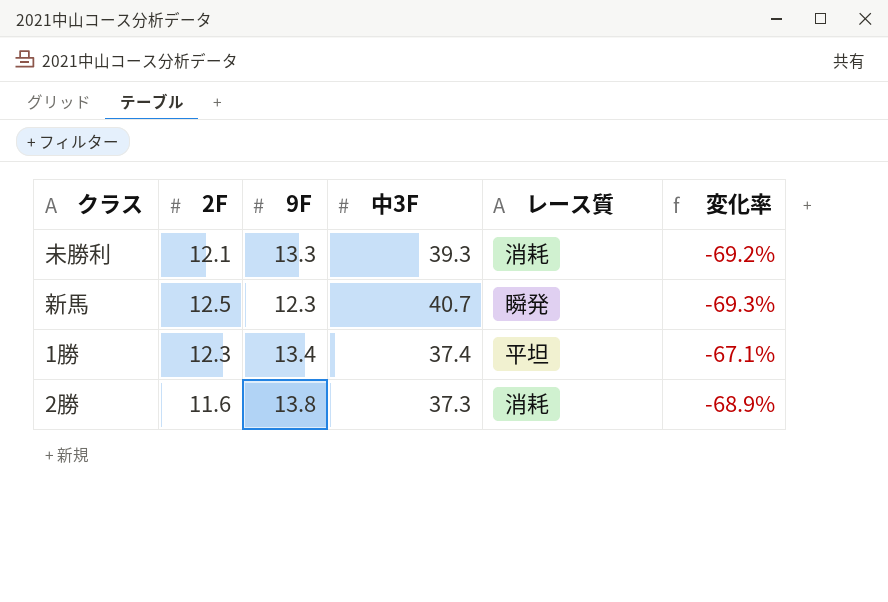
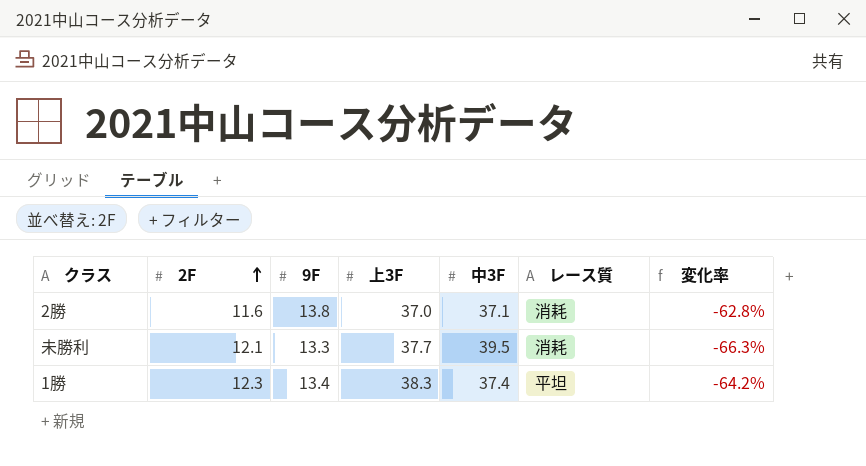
row order: none -> 2F ascending
column 上3F | position: none -> 4
column 変化率 | formula: ([2F] - [中3F]) / [中3F] -> ([9F] - [中3F]) / [中3F]
row 新馬: 12.5 | 12.3 | 40.7 | 瞬発 | -69.3% -> none
2勝 | 中3F: 37.3 -> 37.1
未勝利 | 中3F: 39.3 -> 39.5

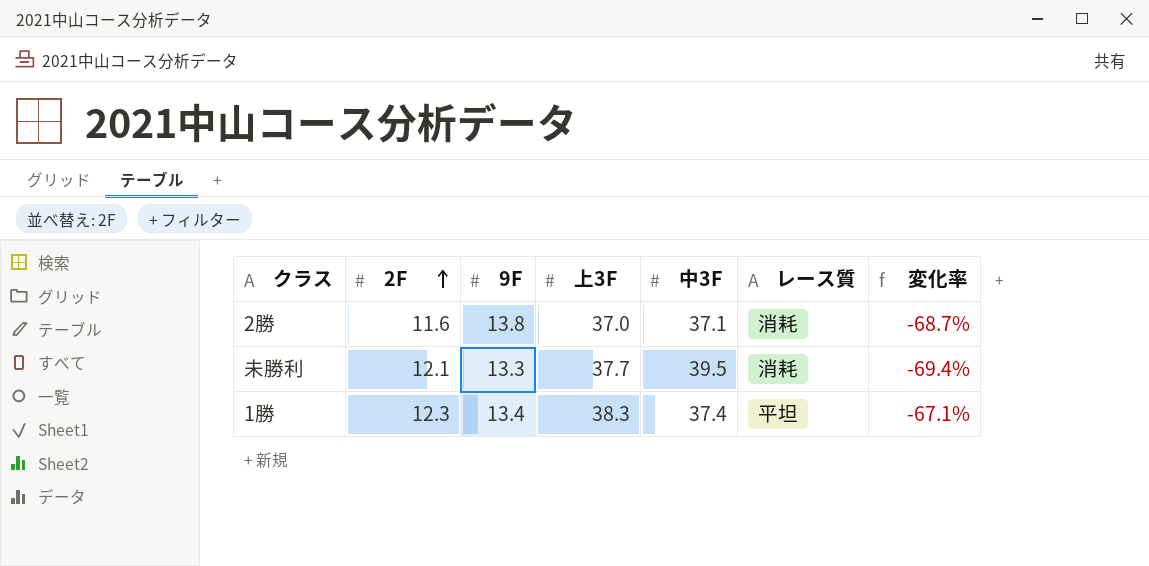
column 変化率 | formula: ([9F] - [中3F]) / [中3F] -> ([2F] - [中3F]) / [中3F]

